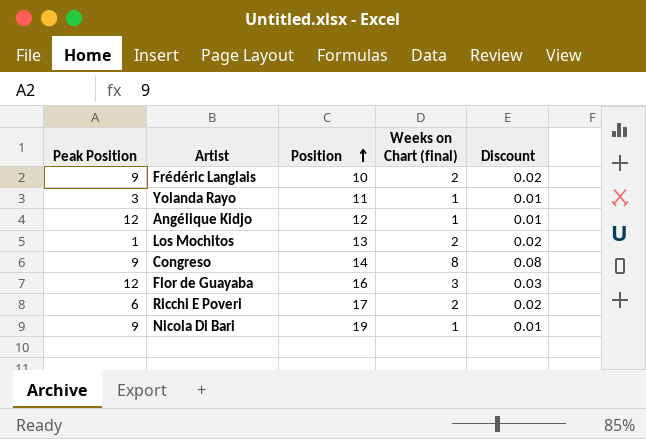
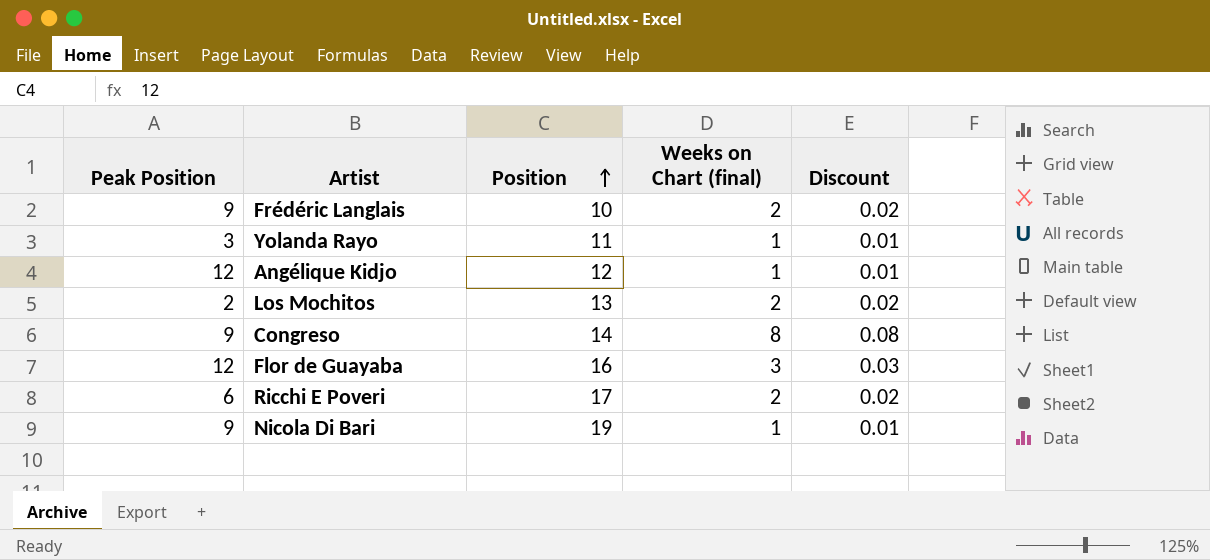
Los Mochitos | Peak Position: 1 -> 2

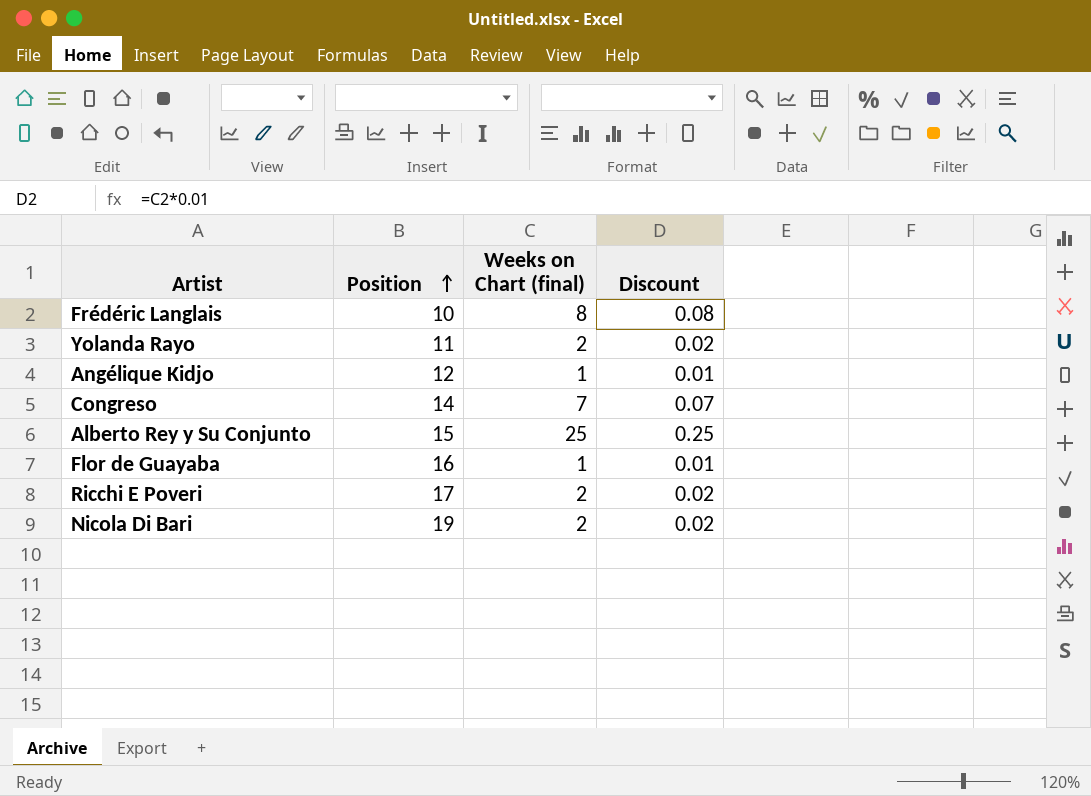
column Peak Position | position: 1 -> none
row Los Mochitos: 2 | 13 | 2 | 0.02 -> none
Frédéric Langlais | Weeks on Chart (final): 2 -> 8
Frédéric Langlais | Discount: 0.02 -> 0.08
Yolanda Rayo | Weeks on Chart (final): 1 -> 2
Yolanda Rayo | Discount: 0.01 -> 0.02
Congreso | Weeks on Chart (final): 8 -> 7
Congreso | Discount: 0.08 -> 0.07
row Alberto Rey y Su Conjunto: none -> 15 | 25 | 0.25
Flor de Guayaba | Weeks on Chart (final): 3 -> 1
Flor de Guayaba | Discount: 0.03 -> 0.01
Nicola Di Bari | Weeks on Chart (final): 1 -> 2
Nicola Di Bari | Discount: 0.01 -> 0.02

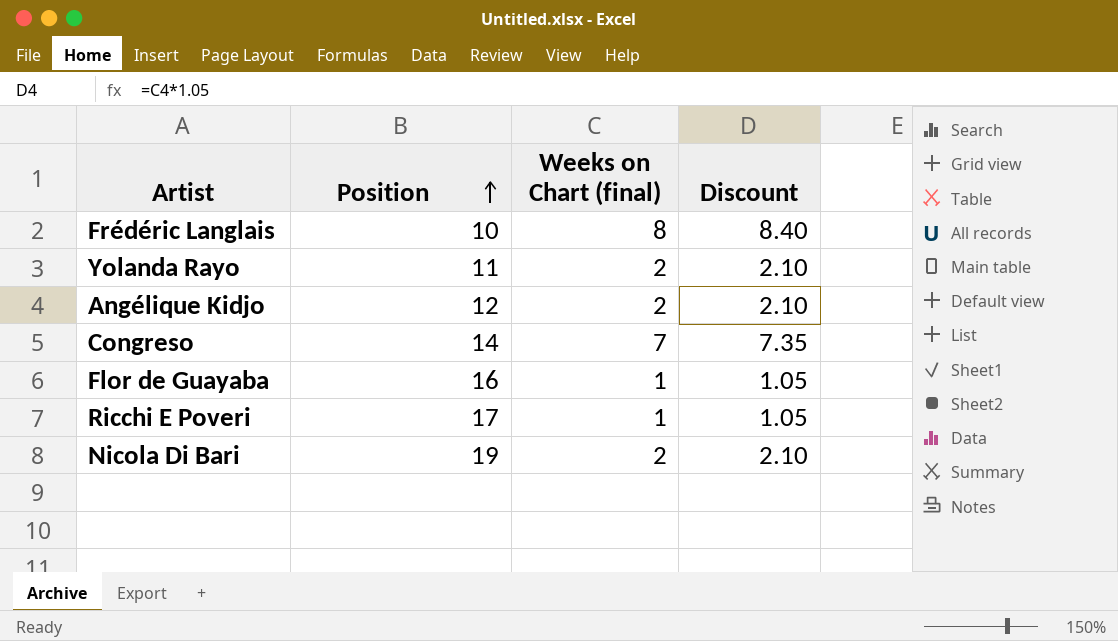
column Discount | formula: [Weeks on Chart (final)] * 0.01 -> [Weeks on Chart (final)] * 1.05
row Alberto Rey y Su Conjunto: 15 | 25 | 0.25 -> none
Angélique Kidjo | Weeks on Chart (final): 1 -> 2
Ricchi E Poveri | Weeks on Chart (final): 2 -> 1

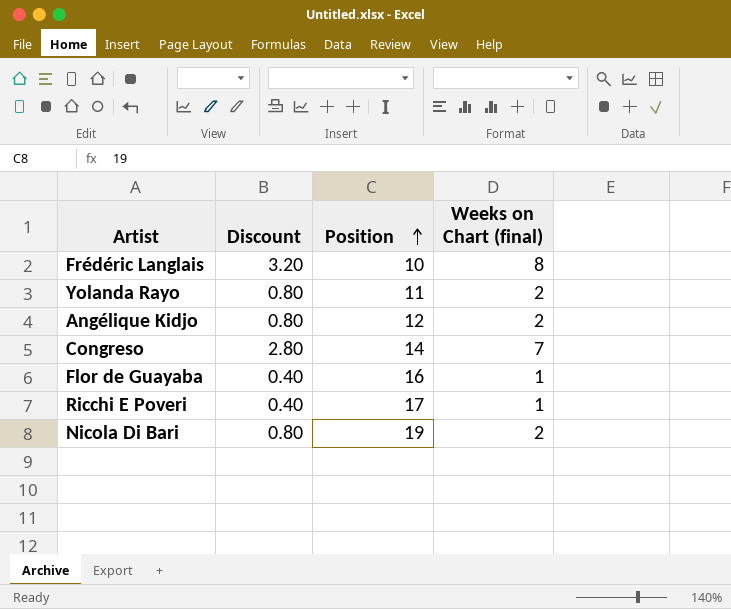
column Discount | formula: [Weeks on Chart (final)] * 1.05 -> [Weeks on Chart (final)] * 0.4
column Discount | position: 4 -> 2

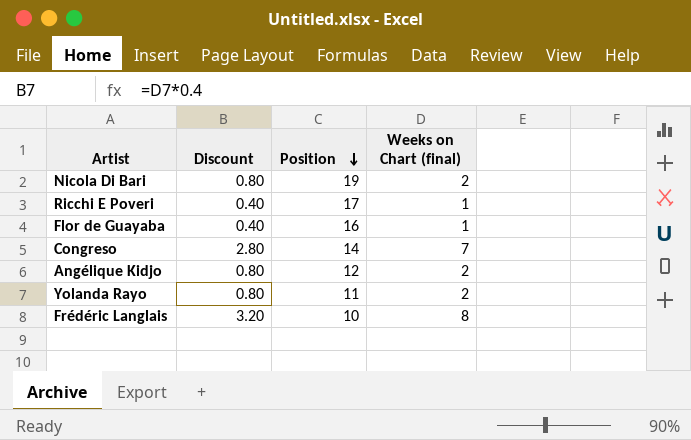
row order: Position ascending -> Position descending

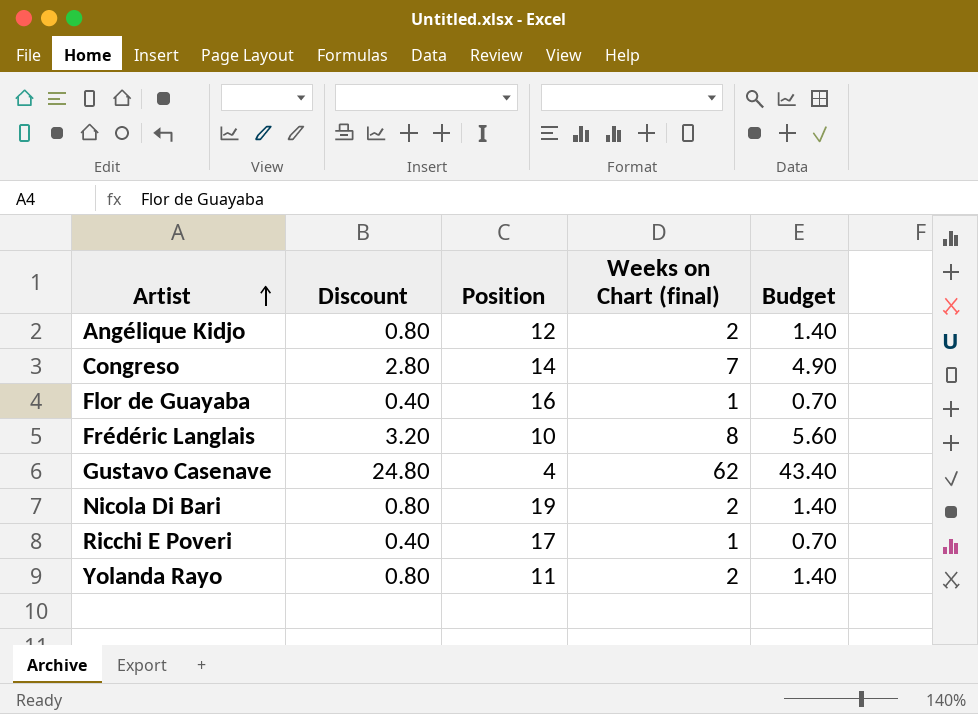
row order: Position descending -> Artist ascending
column Budget | formula: none -> [Weeks on Chart (final)] * 0.7
row Gustavo Casenave: none -> 24.80 | 4 | 62 | 43.40

